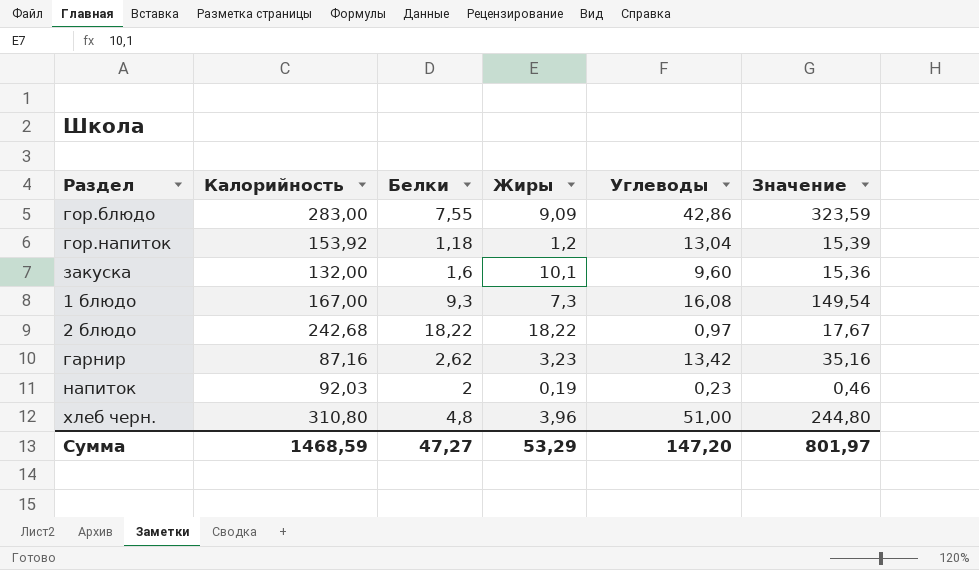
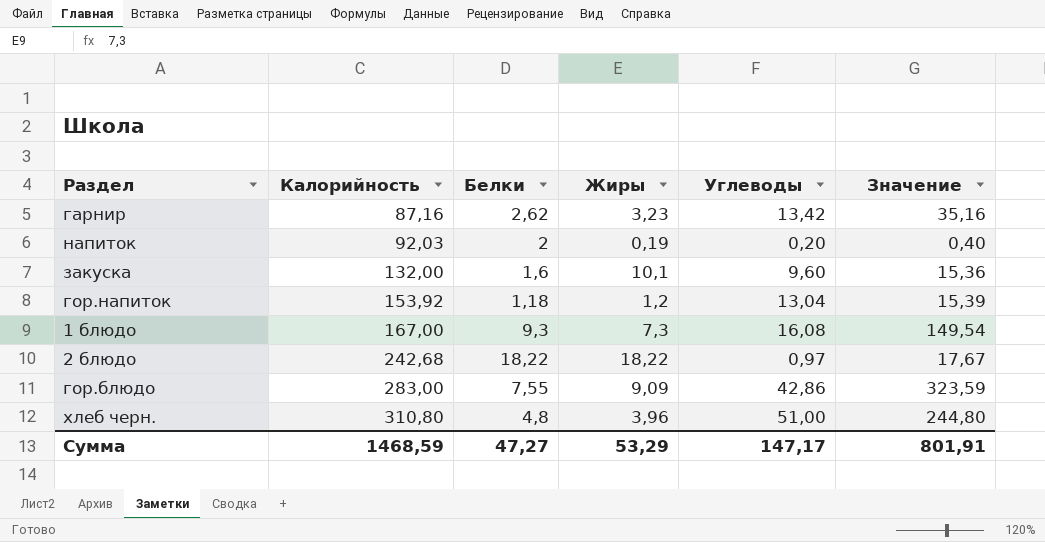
row order: none -> Калорийность ascending
напиток | Углеводы: 0,23 -> 0,20
напиток | Значение: 0,46 -> 0,40
Сумма | Углеводы: 147,20 -> 147,17
Сумма | Значение: 801,97 -> 801,91

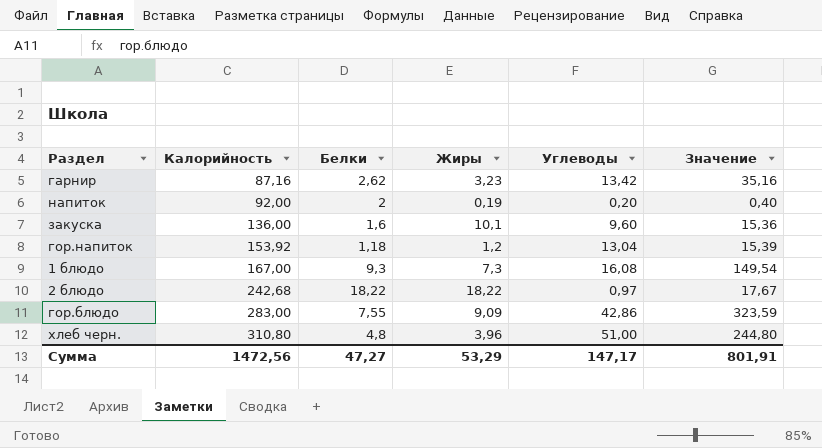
напиток | Калорийность: 92,03 -> 92,00
закуска | Калорийность: 132,00 -> 136,00
Сумма | Калорийность: 1468,59 -> 1472,56

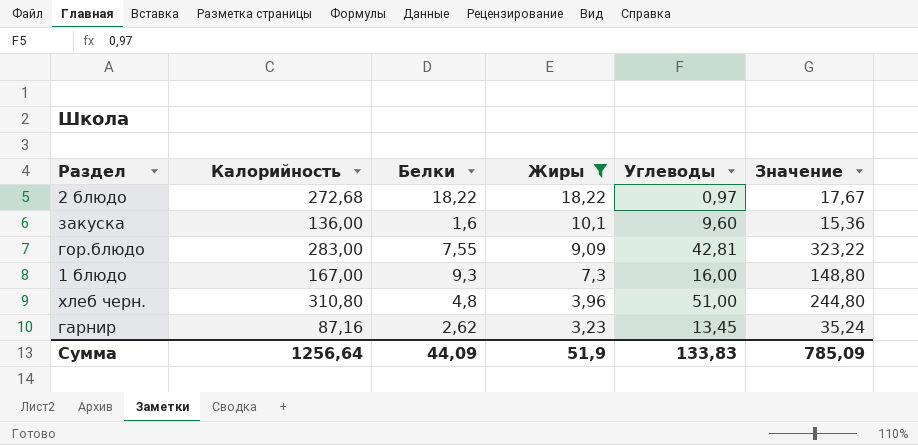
filter: none -> Жиры >= 3,23
row order: Калорийность ascending -> Жиры descending
2 блюдо | Калорийность: 242,68 -> 272,68
гор.блюдо | Углеводы: 42,86 -> 42,81
гор.блюдо | Значение: 323,59 -> 323,22
1 блюдо | Углеводы: 16,08 -> 16,00
1 блюдо | Значение: 149,54 -> 148,80
гарнир | Углеводы: 13,42 -> 13,45
гарнир | Значение: 35,16 -> 35,24
Сумма | Калорийность: 1472,56 -> 1256,64
Сумма | Белки: 47,27 -> 44,09
Сумма | Жиры: 53,29 -> 51,9
Сумма | Углеводы: 147,17 -> 133,83
Сумма | Значение: 801,91 -> 785,09

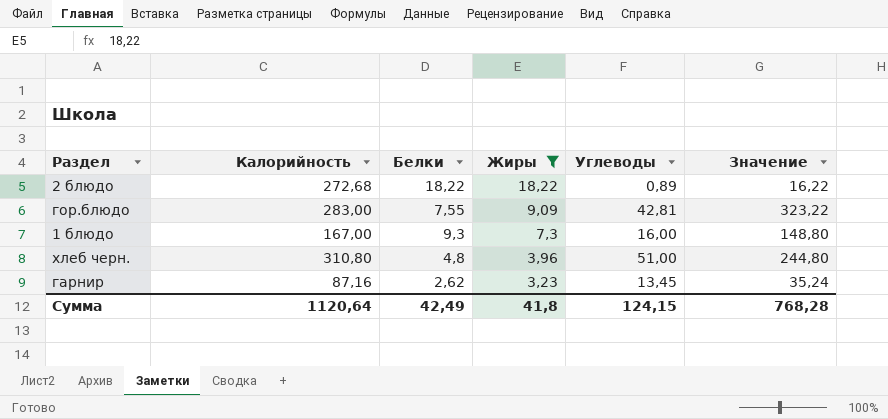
row закуска: 136,00 | 1,6 | 10,1 | 9,60 | 15,36 -> none
2 блюдо | Углеводы: 0,97 -> 0,89
2 блюдо | Значение: 17,67 -> 16,22
Сумма | Калорийность: 1256,64 -> 1120,64
Сумма | Белки: 44,09 -> 42,49
Сумма | Жиры: 51,9 -> 41,8
Сумма | Углеводы: 133,83 -> 124,15
Сумма | Значение: 785,09 -> 768,28

